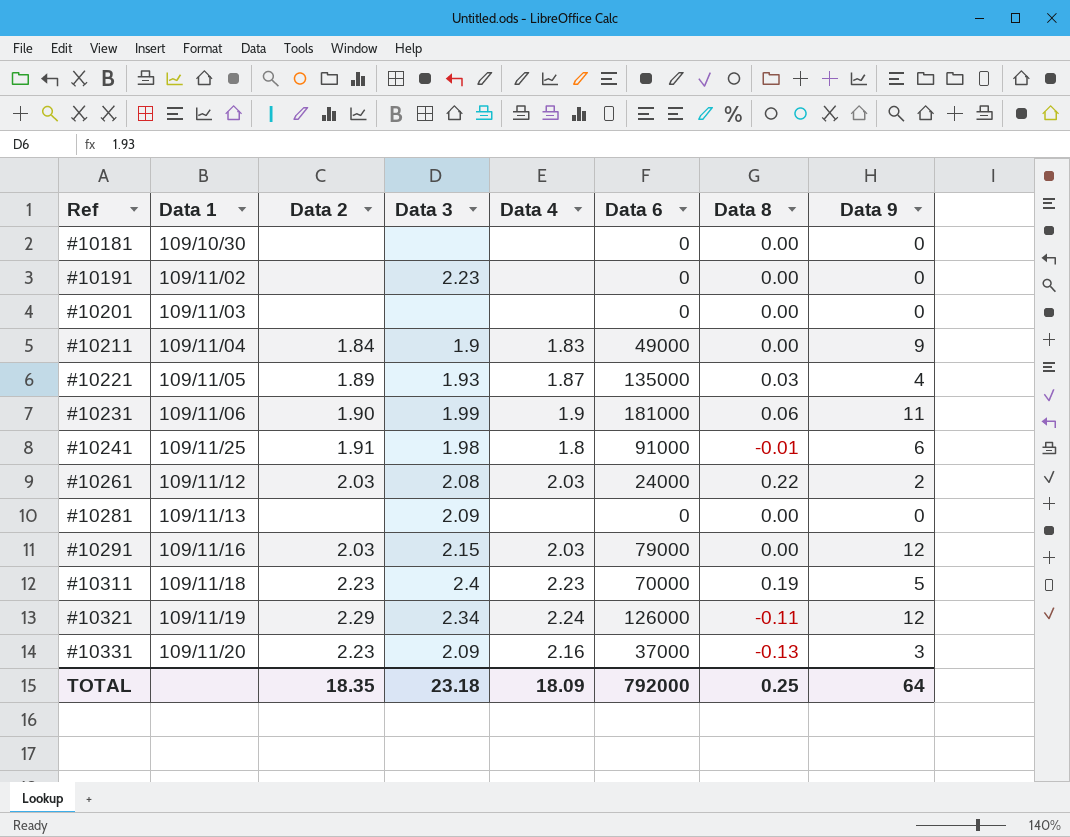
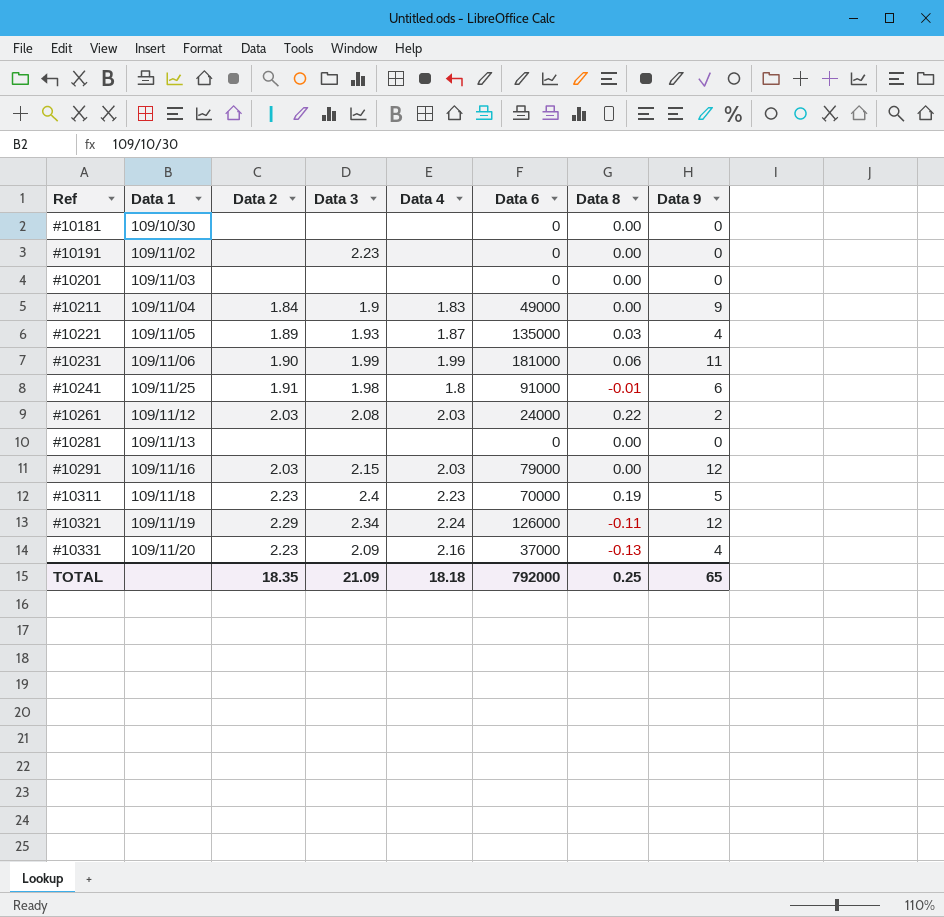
#10231 | Data 4: 1.9 -> 1.99
#10281 | Data 3: 2.09 -> none
#10331 | Data 9: 3 -> 4
TOTAL | Data 3: 23.18 -> 21.09
TOTAL | Data 4: 18.09 -> 18.18
TOTAL | Data 9: 64 -> 65

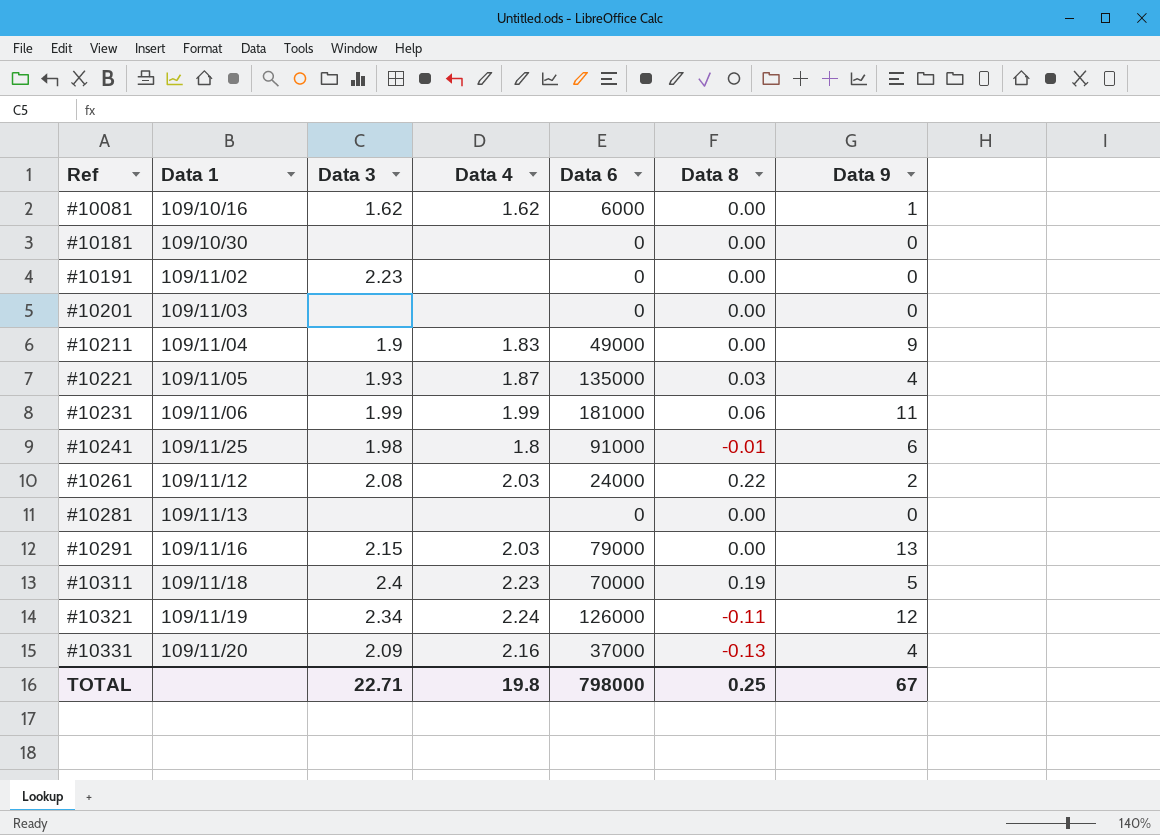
column Data 2 | position: 3 -> none
row #10081: none -> 109/10/16 | 1.62 | 1.62 | 6000 | 0.00 | 1
#10291 | Data 9: 12 -> 13
TOTAL | Data 3: 21.09 -> 22.71
TOTAL | Data 4: 18.18 -> 19.8
TOTAL | Data 6: 792000 -> 798000
TOTAL | Data 9: 65 -> 67

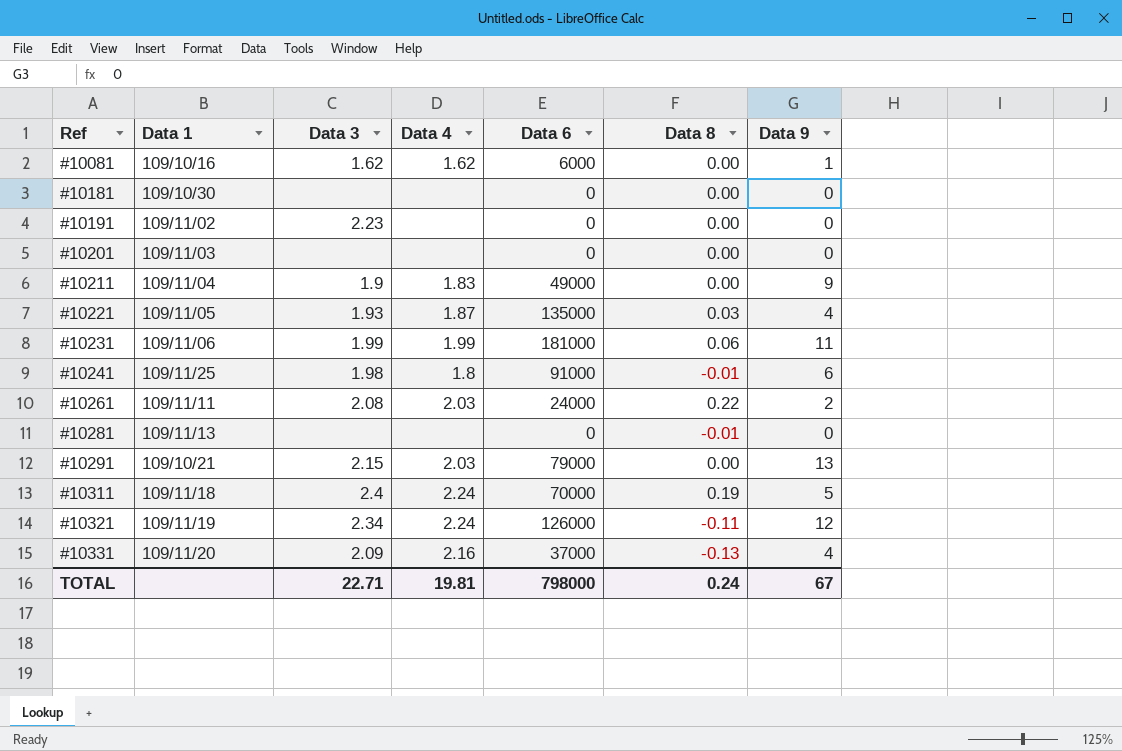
#10261 | Data 1: 109/11/12 -> 109/11/11
#10281 | Data 8: 0.00 -> -0.01
#10291 | Data 1: 109/11/16 -> 109/10/21
#10311 | Data 4: 2.23 -> 2.24
TOTAL | Data 4: 19.8 -> 19.81
TOTAL | Data 8: 0.25 -> 0.24

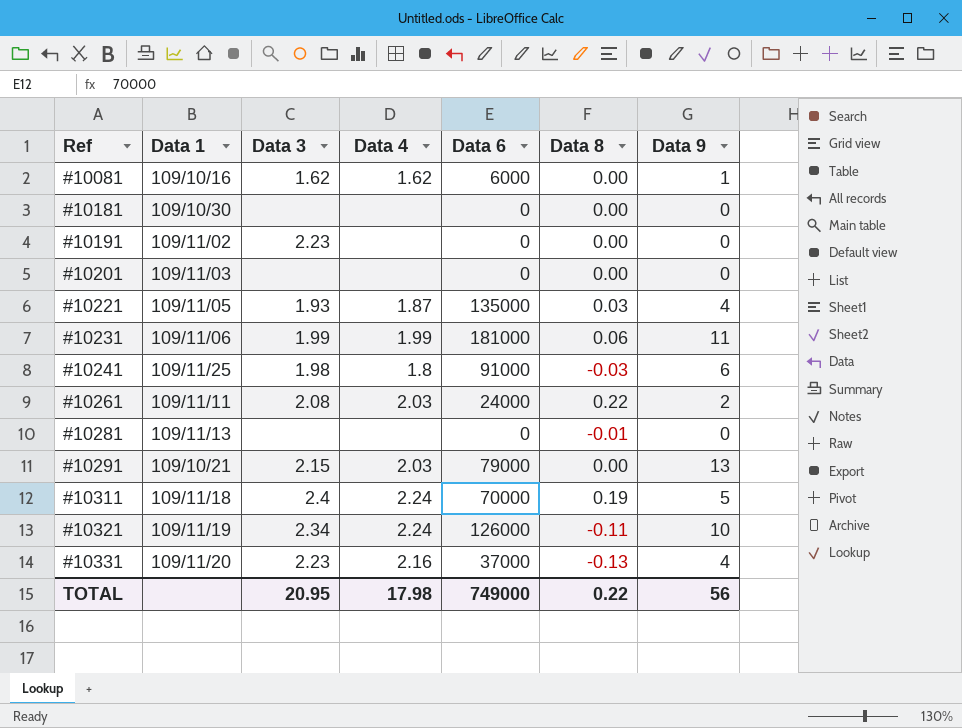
row #10211: 109/11/04 | 1.9 | 1.83 | 49000 | 0.00 | 9 -> none
#10241 | Data 8: -0.01 -> -0.03
#10321 | Data 9: 12 -> 10
#10331 | Data 3: 2.09 -> 2.23
TOTAL | Data 3: 22.71 -> 20.95
TOTAL | Data 4: 19.81 -> 17.98
TOTAL | Data 6: 798000 -> 749000
TOTAL | Data 8: 0.24 -> 0.22
TOTAL | Data 9: 67 -> 56

